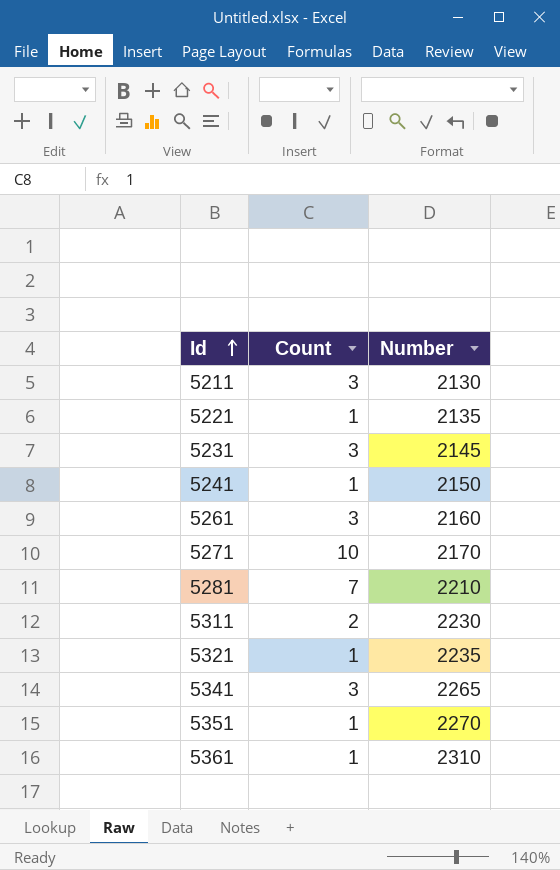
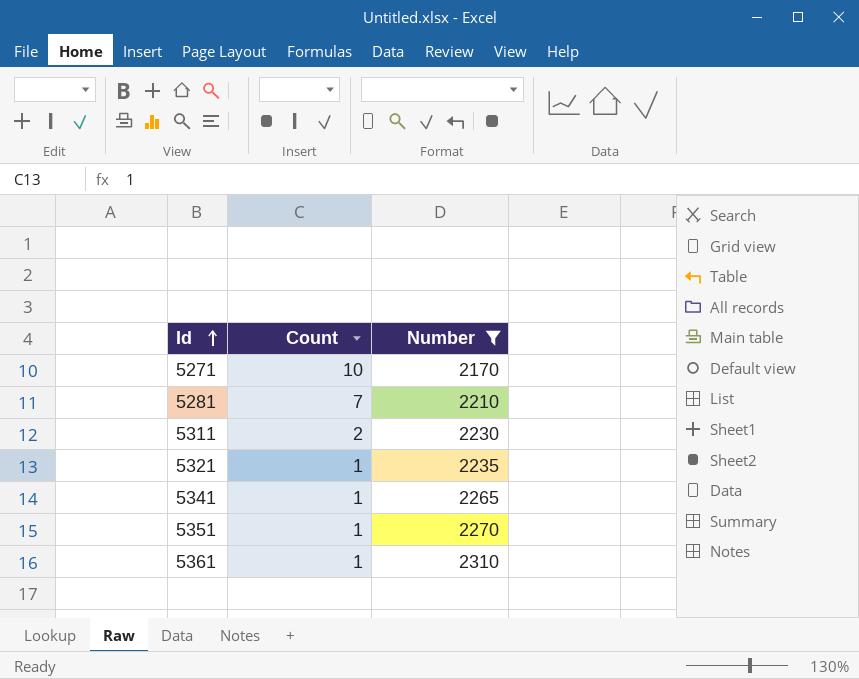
filter: none -> Number >= 2170
5341 | Count: 3 -> 1

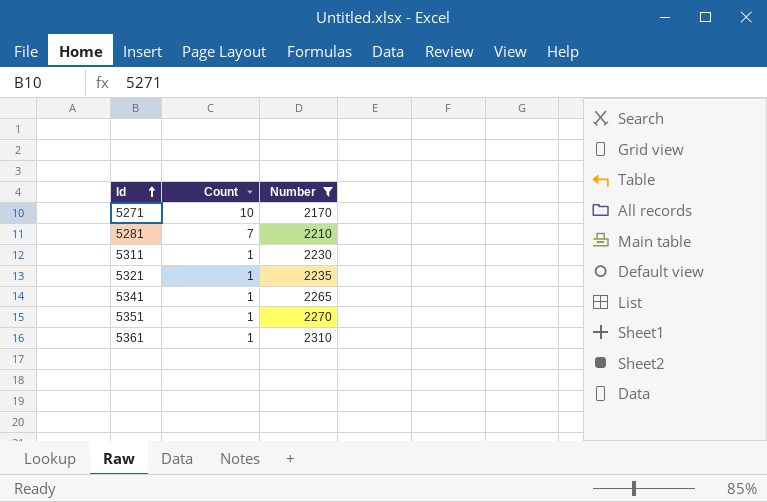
5311 | Count: 2 -> 1

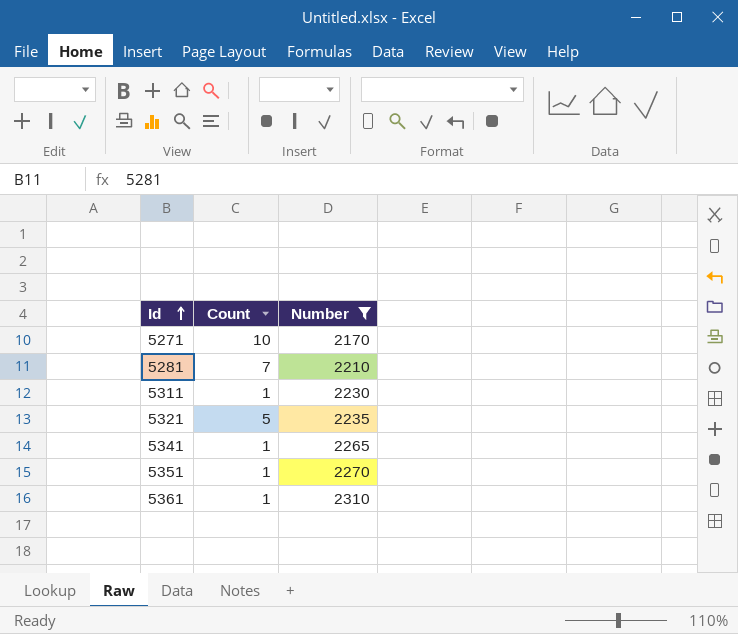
5321 | Count: 1 -> 5

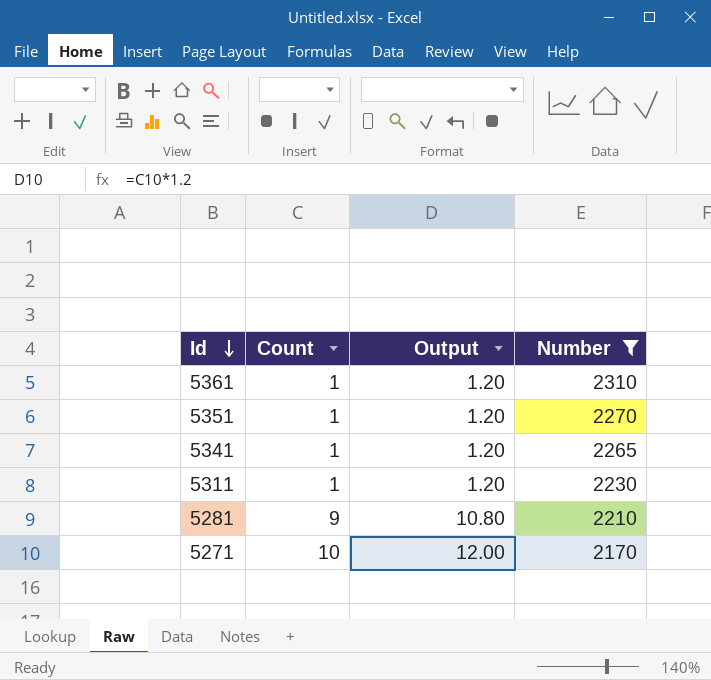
row order: Id ascending -> Id descending
column Output | formula: none -> [Count] * 1.2
row 5321: 5 | 2235 -> none
5281 | Count: 7 -> 9

